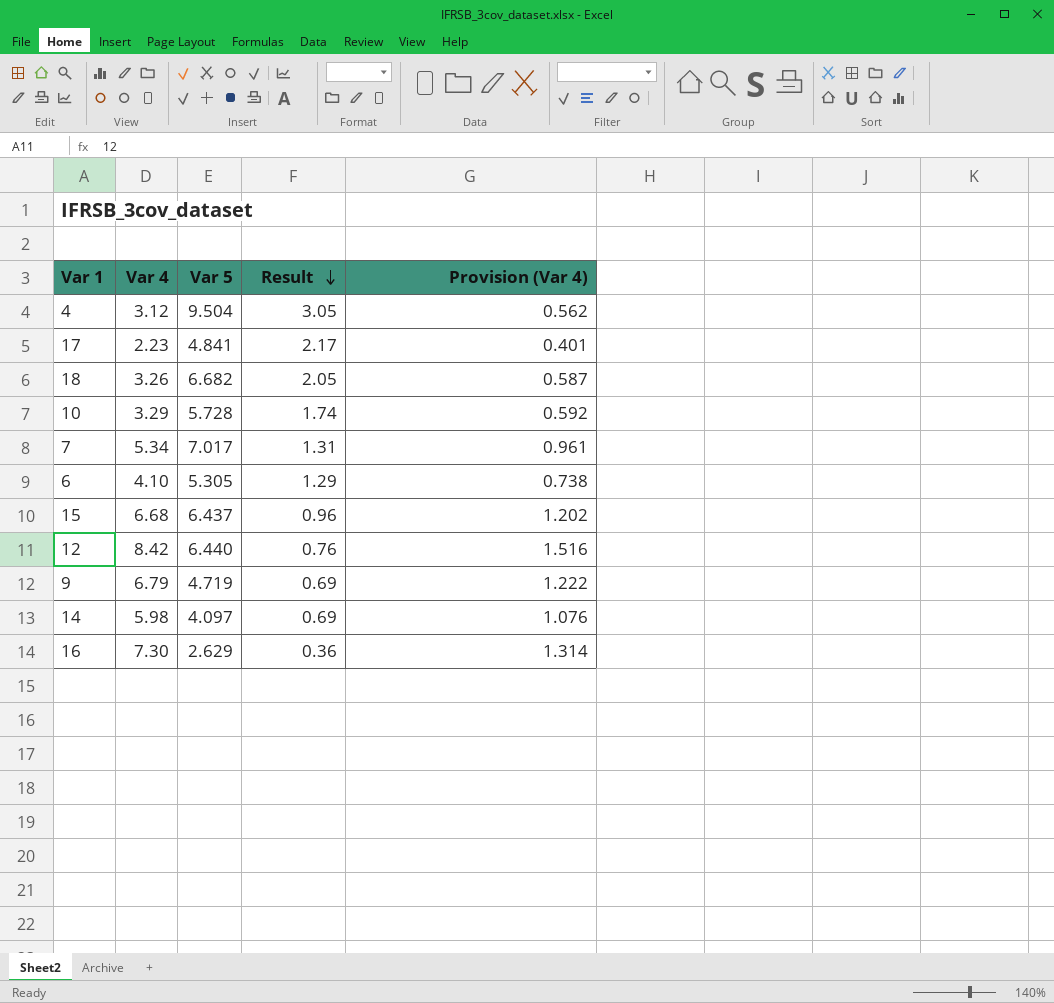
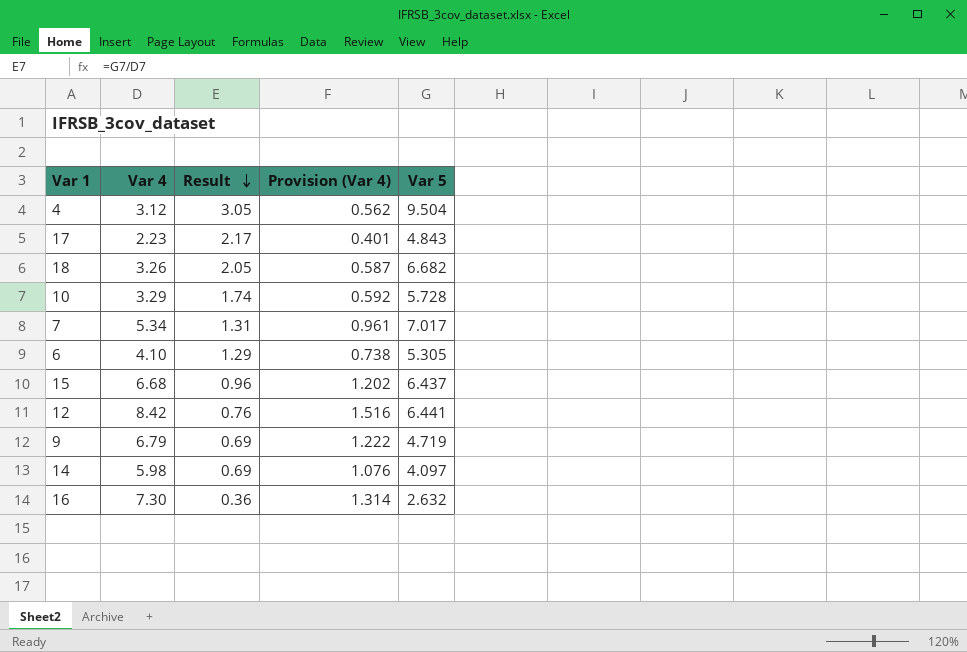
column Var 5 | position: 3 -> 5
17 | Var 5: 4.841 -> 4.843
12 | Var 5: 6.440 -> 6.441
16 | Var 5: 2.629 -> 2.632

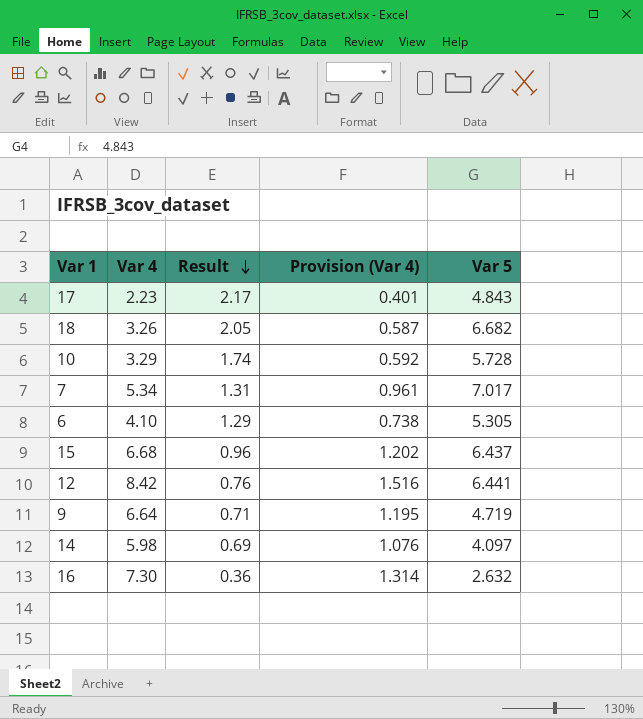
row 4: 3.12 | 3.05 | 0.562 | 9.504 -> none
9 | Var 4: 6.79 -> 6.64
9 | Result: 0.69 -> 0.71
9 | Provision (Var 4): 1.222 -> 1.195

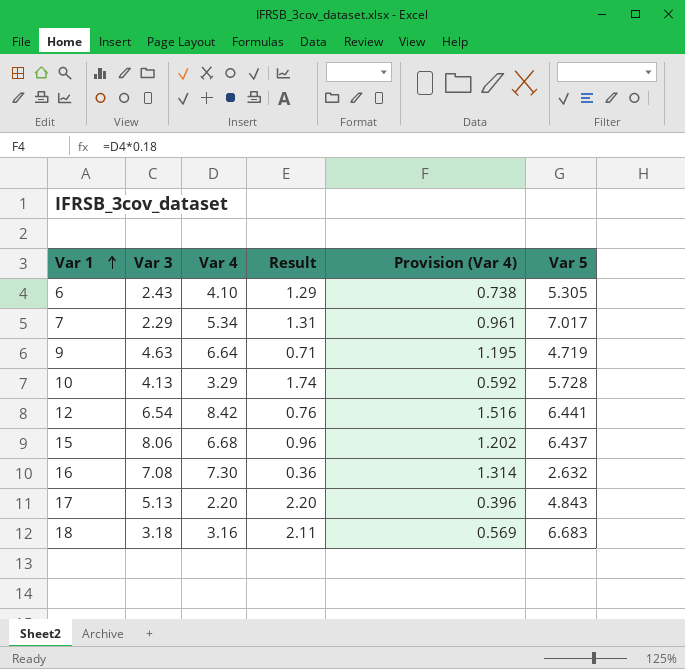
row order: Result descending -> Var 1 ascending
column Var 3 | position: none -> 2
row 14: 5.98 | 0.69 | 1.076 | 4.097 -> none
17 | Var 4: 2.23 -> 2.20
17 | Result: 2.17 -> 2.20
17 | Provision (Var 4): 0.401 -> 0.396
18 | Var 4: 3.26 -> 3.16
18 | Result: 2.05 -> 2.11
18 | Provision (Var 4): 0.587 -> 0.569
18 | Var 5: 6.682 -> 6.683

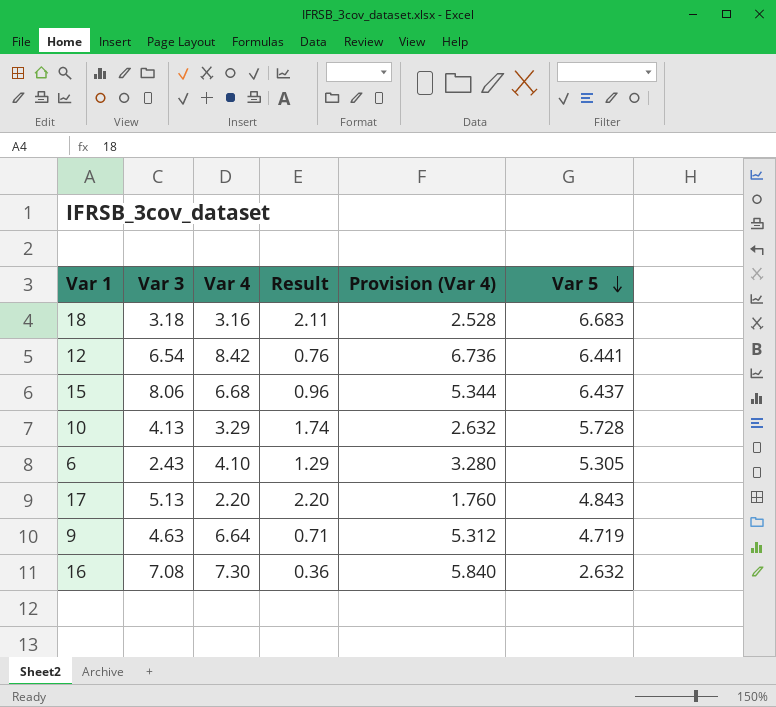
row order: Var 1 ascending -> Var 5 descending
column Provision (Var 4) | formula: [Var 4] * 0.18 -> [Var 4] * 0.8
row 7: 2.29 | 5.34 | 1.31 | 0.961 | 7.017 -> none

